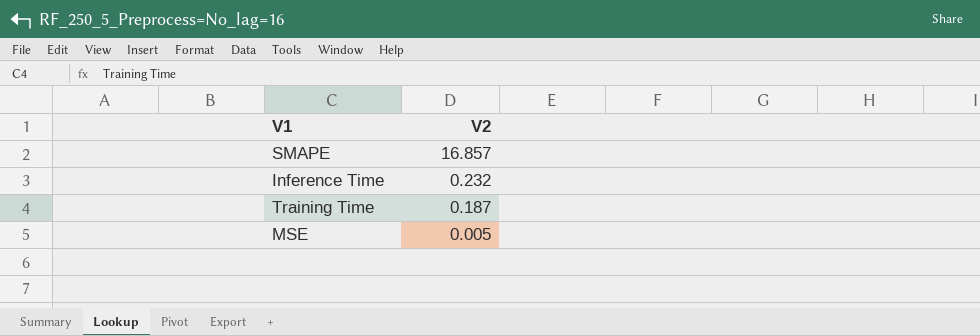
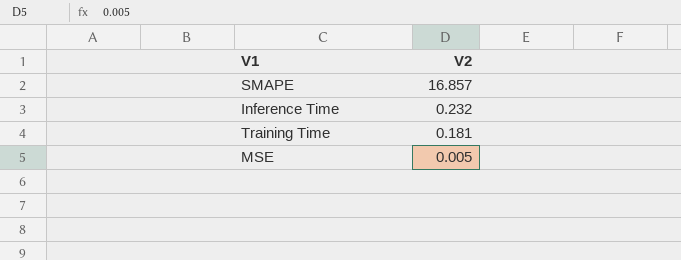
Training Time | V2: 0.187 -> 0.181

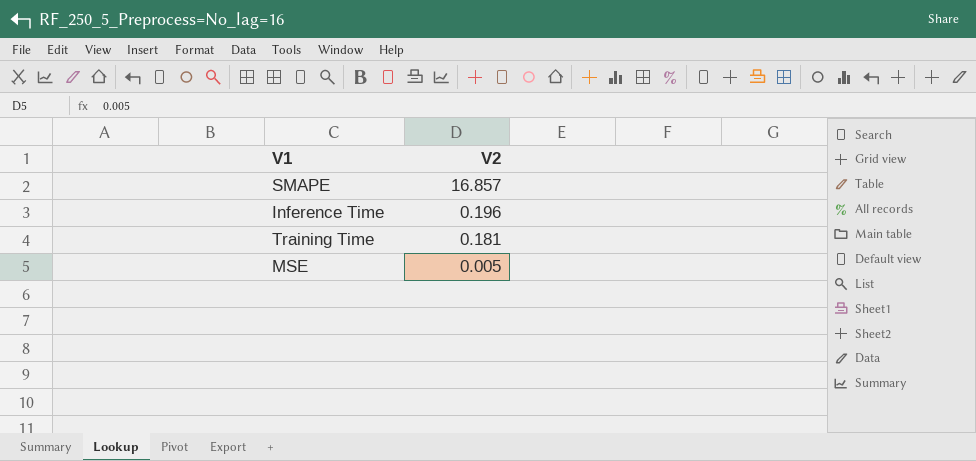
Inference Time | V2: 0.232 -> 0.196

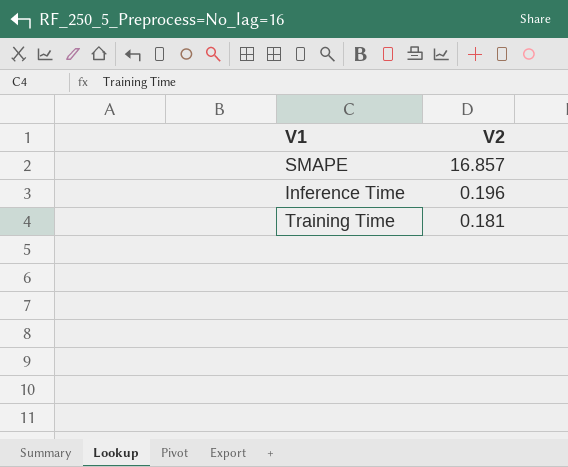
row MSE: 0.005 -> none

